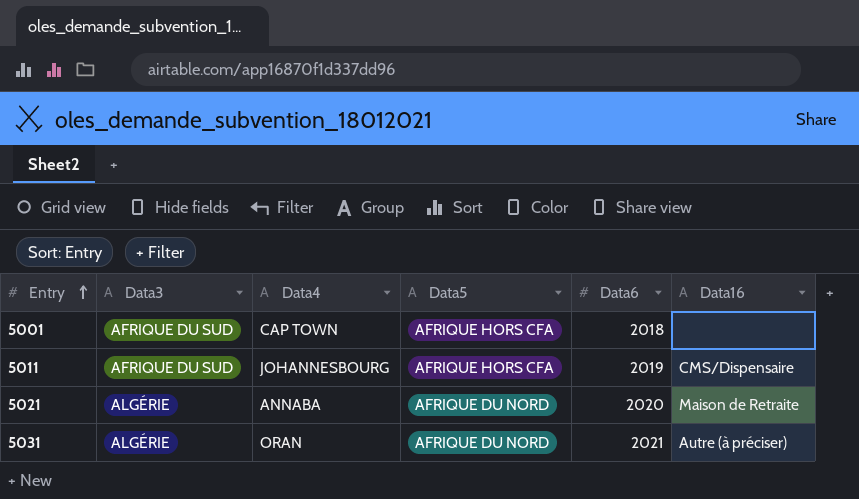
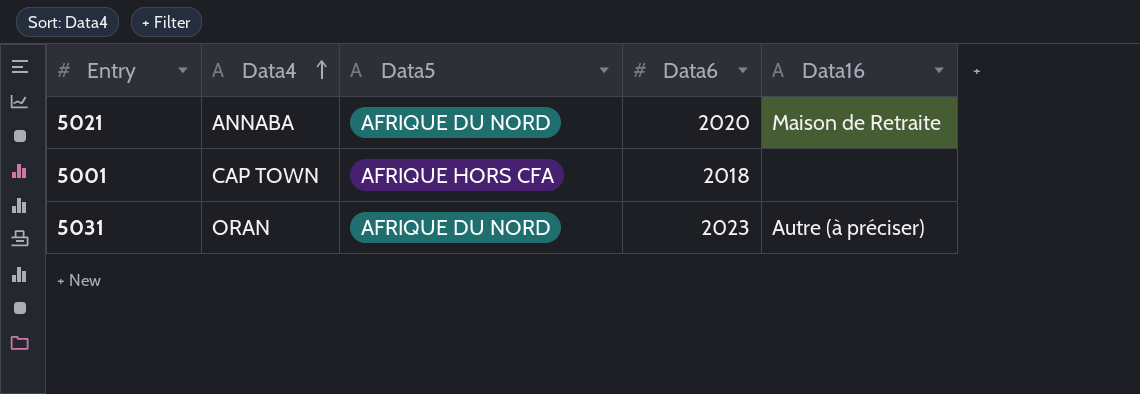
row order: Entry ascending -> Data4 ascending
column Data3 | position: 2 -> none
row 5011: AFRIQUE DU SUD | JOHANNESBOURG | AFRIQUE HORS CFA | 2019 | CMS/Dispensaire -> none
5031 | Data6: 2021 -> 2023

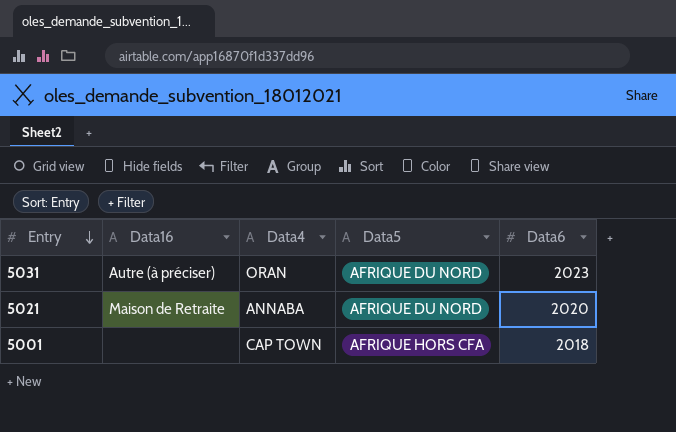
row order: Data4 ascending -> Entry descending
column Data16 | position: 5 -> 2

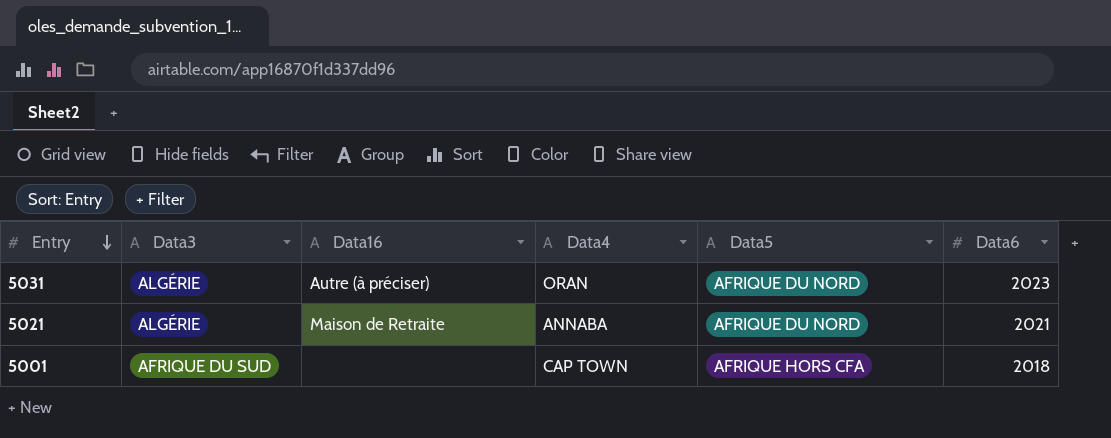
column Data3 | position: none -> 2
5021 | Data6: 2020 -> 2021

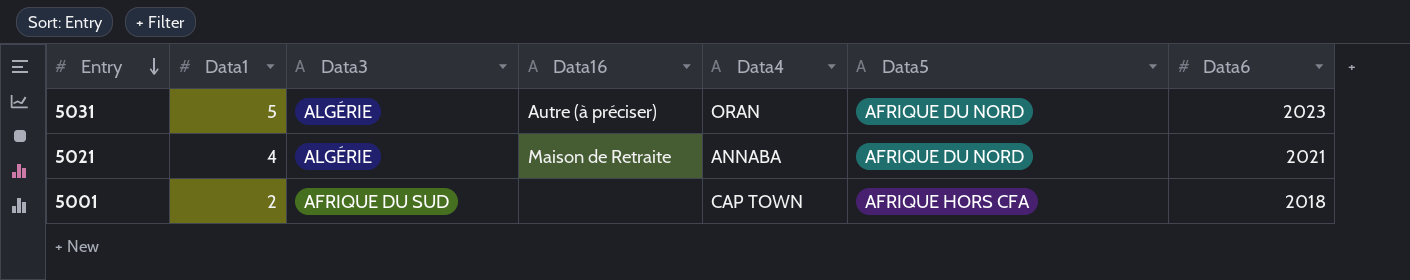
column Data1 | position: none -> 2

